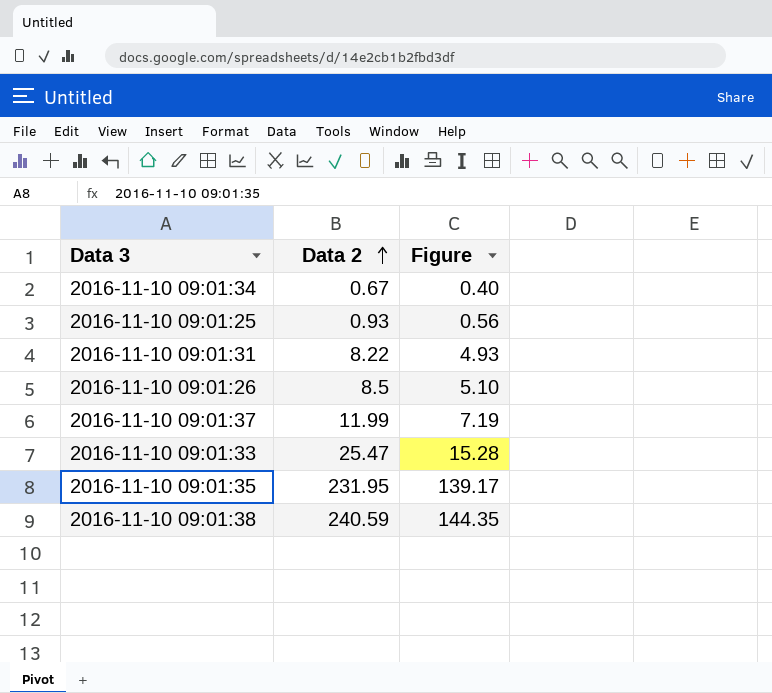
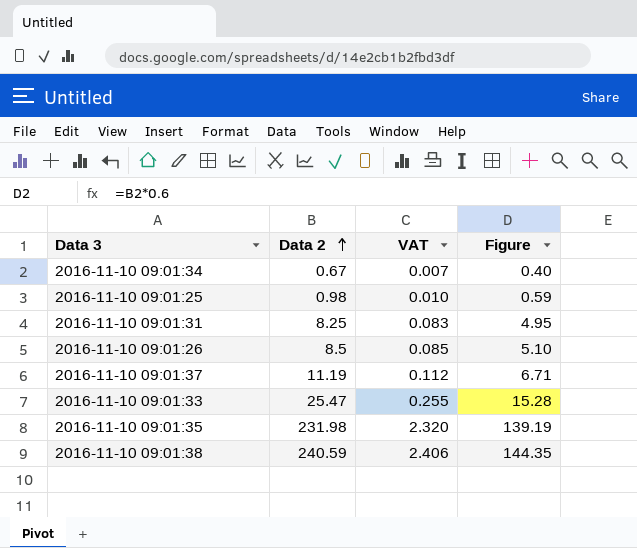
column VAT | formula: none -> [Data 2] * 0.01
2016-11-10 09:01:25 | Data 2: 0.93 -> 0.98
2016-11-10 09:01:25 | Figure: 0.56 -> 0.59
2016-11-10 09:01:31 | Data 2: 8.22 -> 8.25
2016-11-10 09:01:31 | Figure: 4.93 -> 4.95
2016-11-10 09:01:37 | Data 2: 11.99 -> 11.19
2016-11-10 09:01:37 | Figure: 7.19 -> 6.71
2016-11-10 09:01:35 | Data 2: 231.95 -> 231.98
2016-11-10 09:01:35 | Figure: 139.17 -> 139.19

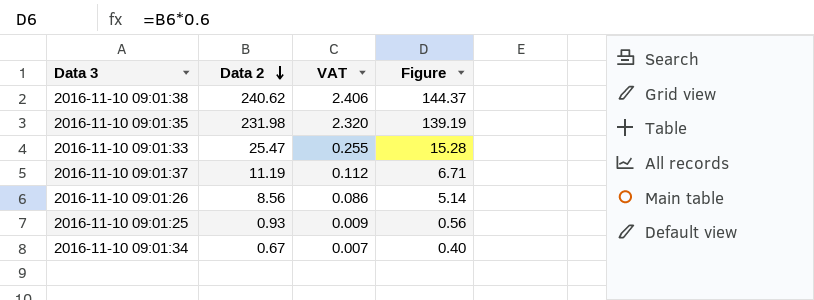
row order: Data 2 ascending -> Data 2 descending
row 2016-11-10 09:01:31: 8.25 | 0.083 | 4.95 -> none
2016-11-10 09:01:38 | Data 2: 240.59 -> 240.62
2016-11-10 09:01:38 | Figure: 144.35 -> 144.37
2016-11-10 09:01:26 | Data 2: 8.5 -> 8.56
2016-11-10 09:01:26 | VAT: 0.085 -> 0.086
2016-11-10 09:01:26 | Figure: 5.10 -> 5.14
2016-11-10 09:01:25 | Data 2: 0.98 -> 0.93
2016-11-10 09:01:25 | VAT: 0.010 -> 0.009
2016-11-10 09:01:25 | Figure: 0.59 -> 0.56

